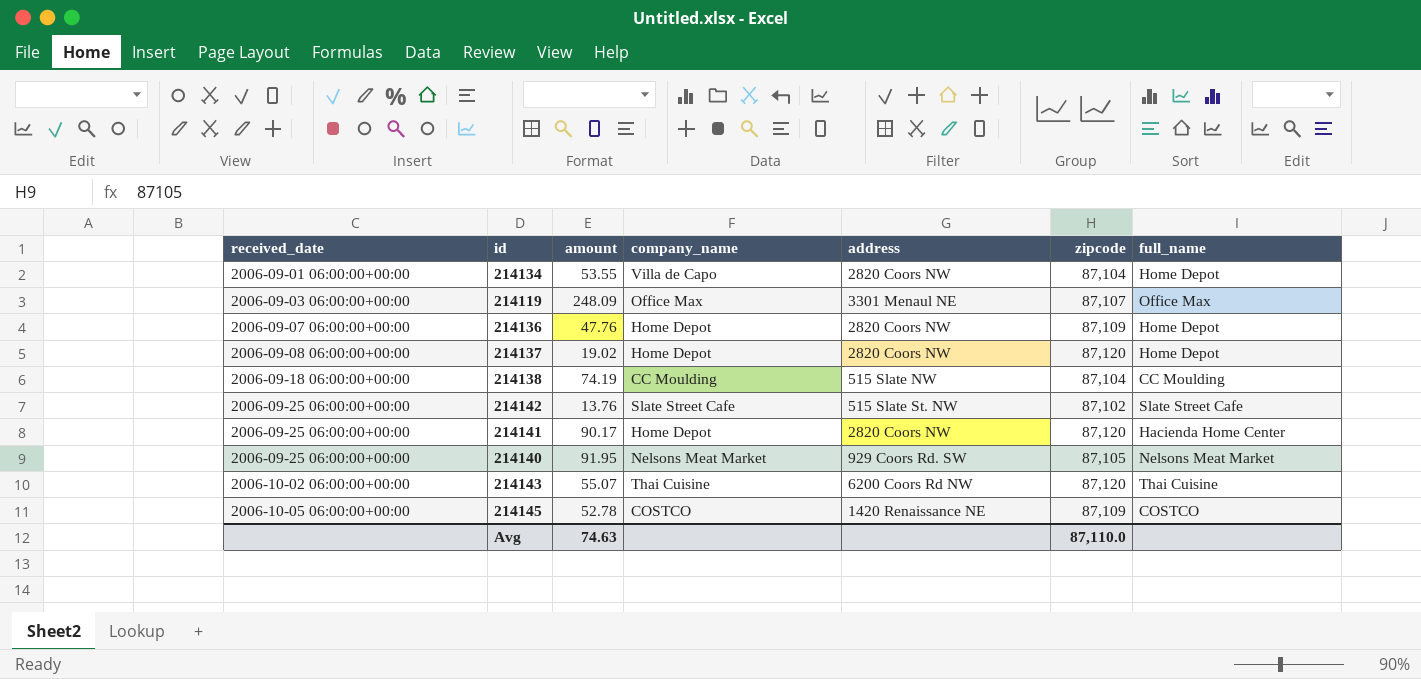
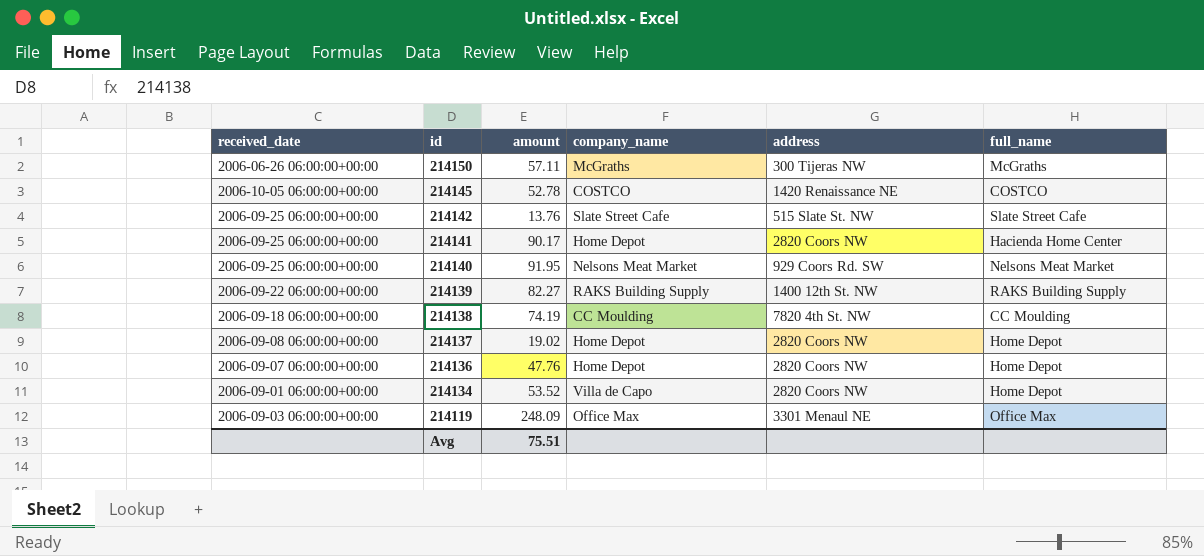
row order: received_date ascending -> id descending
column zipcode | position: 6 -> none
row 214143: 2006-10-02 06:00:00+00:00 | 55.07 | Thai Cuisine | 6200 Coors Rd NW | 87,120 | Thai Cuisine -> none
row 214150: none -> 2006-06-26 06:00:00+00:00 | 57.11 | McGraths | 300 Tijeras NW | McGraths
row 214139: none -> 2006-09-22 06:00:00+00:00 | 82.27 | RAKS Building Supply | 1400 12th St. NW | RAKS Building Supply
214138 | address: 515 Slate NW -> 7820 4th St. NW
214134 | amount: 53.55 -> 53.52
Avg | amount: 74.63 -> 75.51

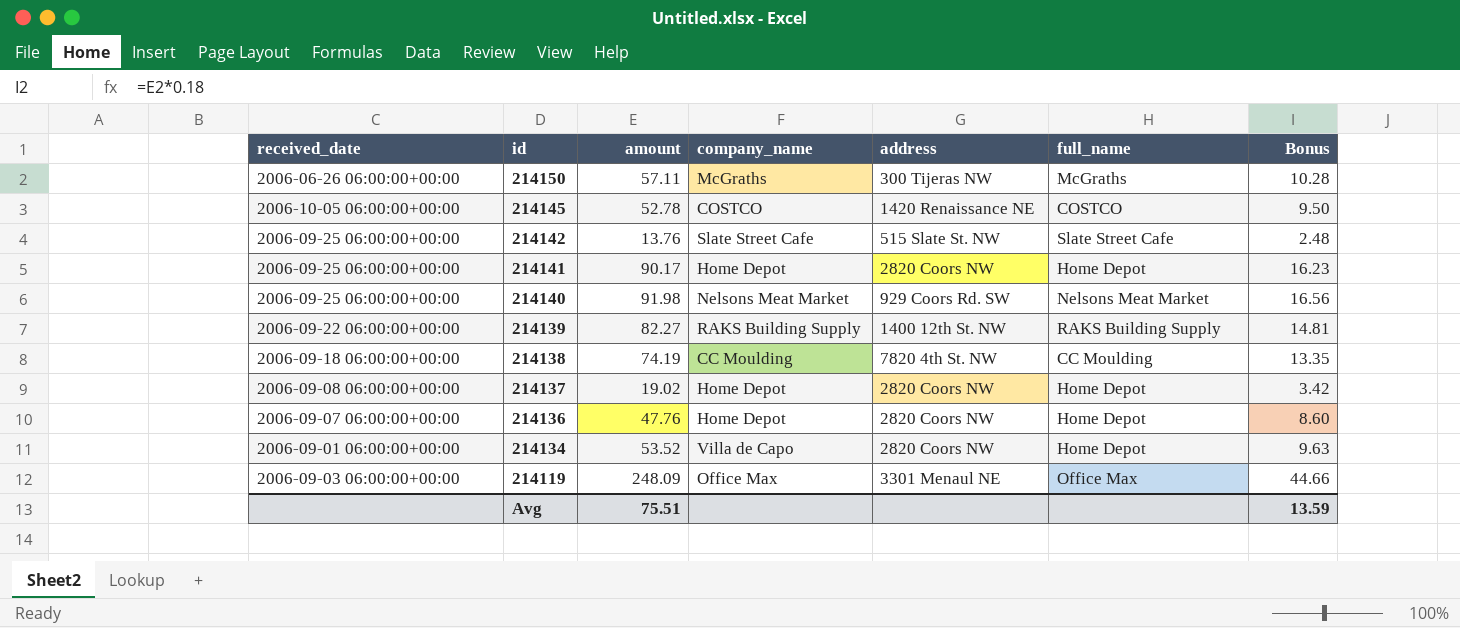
column Bonus | formula: none -> [amount] * 0.18
214141 | full_name: Hacienda Home Center -> Home Depot
214140 | amount: 91.95 -> 91.98

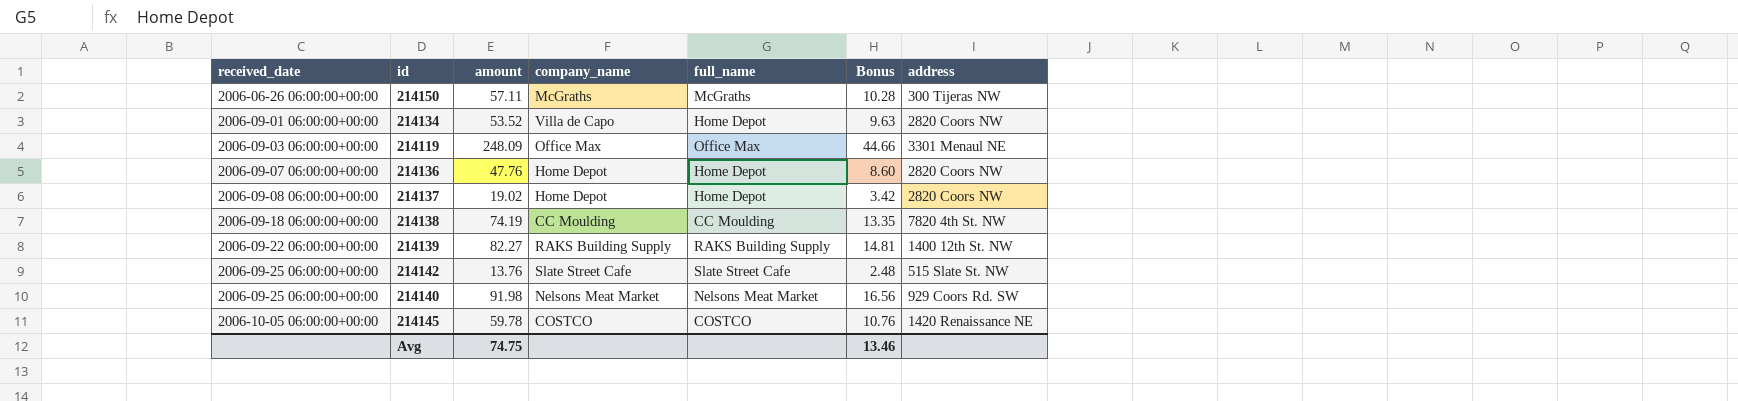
row order: id descending -> received_date ascending
column address | position: 5 -> 7
row 214141: 2006-09-25 06:00:00+00:00 | 90.17 | Home Depot | 2820 Coors NW | Home Depot | 16.23 -> none
214145 | amount: 52.78 -> 59.78
214145 | Bonus: 9.50 -> 10.76
Avg | amount: 75.51 -> 74.75
Avg | Bonus: 13.59 -> 13.46

